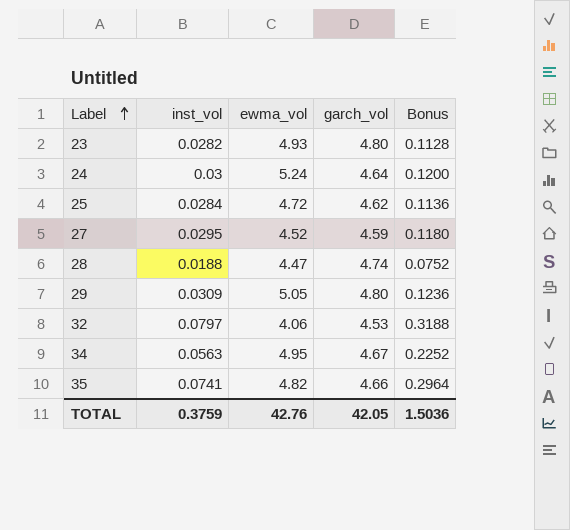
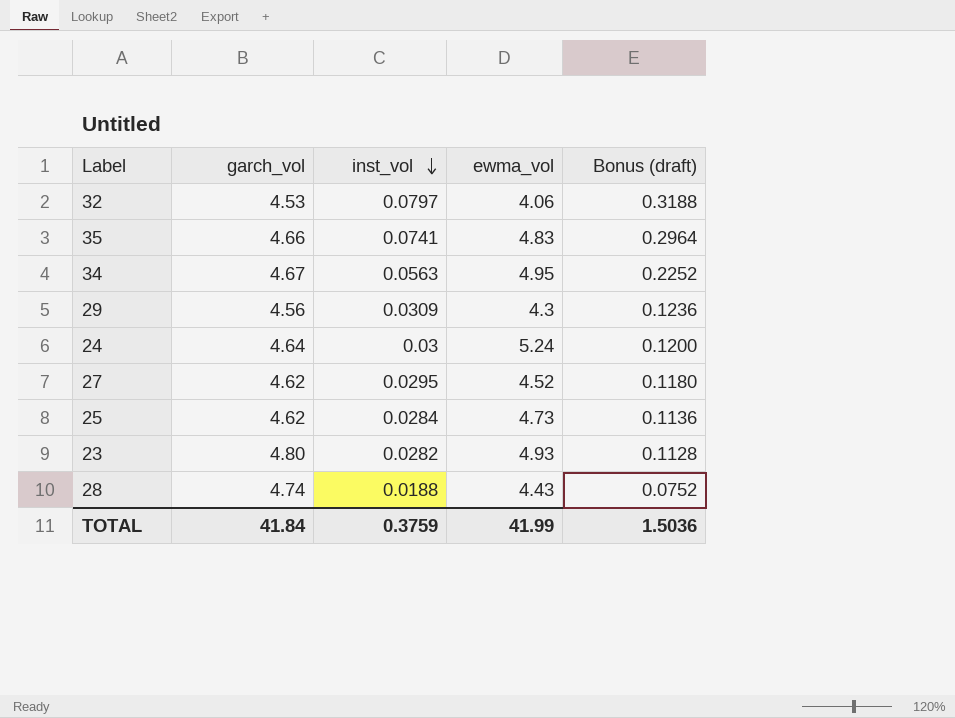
row order: Label ascending -> inst_vol descending
column garch_vol | position: 4 -> 2
column name: Bonus -> Bonus (draft)
35 | ewma_vol: 4.82 -> 4.83
29 | garch_vol: 4.80 -> 4.56
29 | ewma_vol: 5.05 -> 4.3
27 | garch_vol: 4.59 -> 4.62
25 | ewma_vol: 4.72 -> 4.73
28 | ewma_vol: 4.47 -> 4.43
TOTAL | garch_vol: 42.05 -> 41.84
TOTAL | ewma_vol: 42.76 -> 41.99

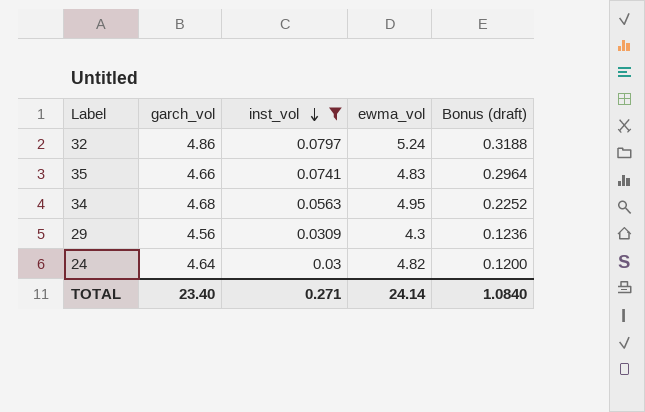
filter: none -> inst_vol >= 0.03
32 | garch_vol: 4.53 -> 4.86
32 | ewma_vol: 4.06 -> 5.24
34 | garch_vol: 4.67 -> 4.68
24 | ewma_vol: 5.24 -> 4.82
TOTAL | garch_vol: 41.84 -> 23.40
TOTAL | inst_vol: 0.3759 -> 0.271
TOTAL | ewma_vol: 41.99 -> 24.14
TOTAL | Bonus (draft): 1.5036 -> 1.0840

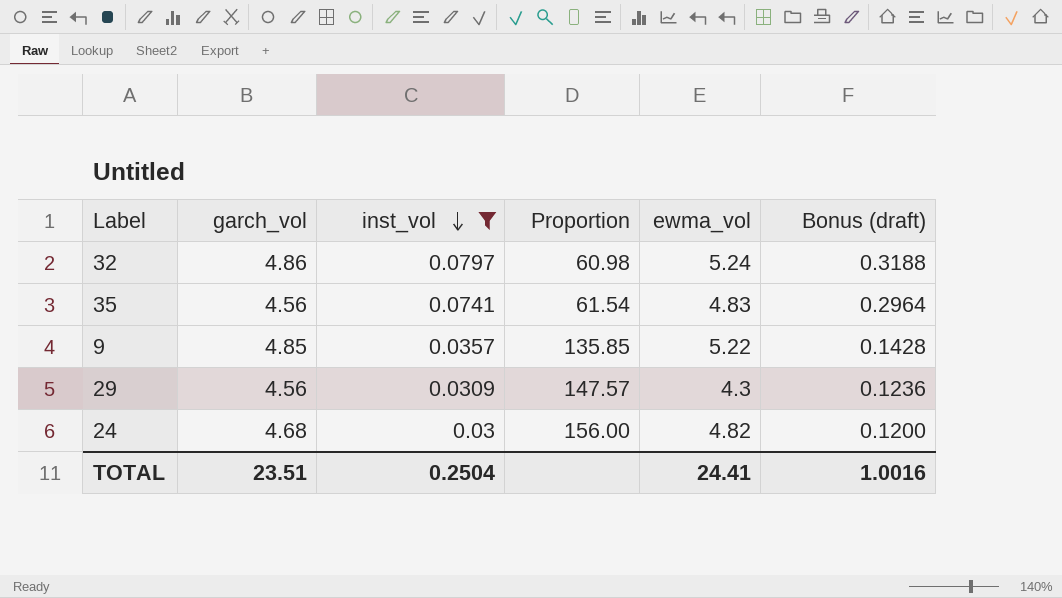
column Proportion | formula: none -> [garch_vol] / [inst_vol]
row 34: 4.68 | 0.0563 | 4.95 | 0.2252 -> none
35 | garch_vol: 4.66 -> 4.56
row 9: none -> 4.85 | 0.0357 | 135.85 | 5.22 | 0.1428
24 | garch_vol: 4.64 -> 4.68
TOTAL | garch_vol: 23.40 -> 23.51
TOTAL | inst_vol: 0.271 -> 0.2504
TOTAL | ewma_vol: 24.14 -> 24.41
TOTAL | Bonus (draft): 1.0840 -> 1.0016

